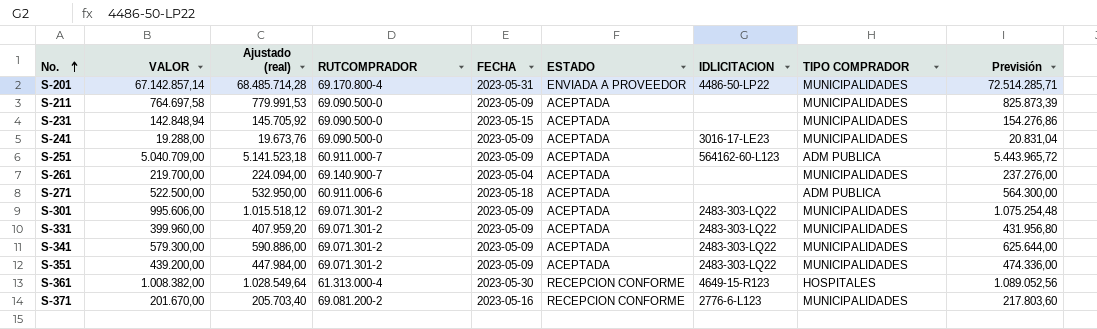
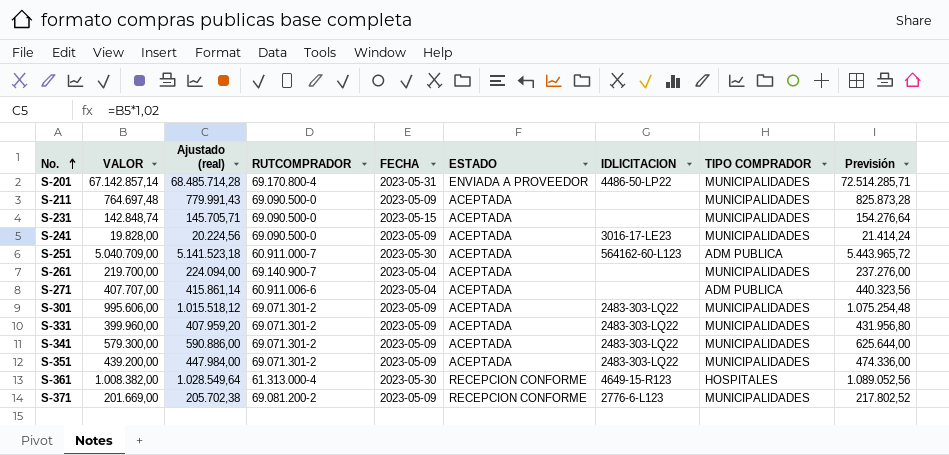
S-211 | VALOR: 764.697,58 -> 764.697,48
S-211 | Ajustado (real): 779.991,53 -> 779.991,43
S-211 | Previsión: 825.873,39 -> 825.873,28
S-231 | VALOR: 142.848,94 -> 142.848,74
S-231 | Ajustado (real): 145.705,92 -> 145.705,71
S-231 | Previsión: 154.276,86 -> 154.276,64
S-241 | VALOR: 19.288,00 -> 19.828,00
S-241 | Ajustado (real): 19.673,76 -> 20.224,56
S-241 | Previsión: 20.831,04 -> 21.414,24
S-251 | FECHA: 2023-05-09 -> 2023-05-30
S-271 | VALOR: 522.500,00 -> 407.707,00
S-271 | Ajustado (real): 532.950,00 -> 415.861,14
S-271 | FECHA: 2023-05-18 -> 2023-05-04
S-271 | Previsión: 564.300,00 -> 440.323,56
S-371 | VALOR: 201.670,00 -> 201.669,00
S-371 | Ajustado (real): 205.703,40 -> 205.702,38
S-371 | FECHA: 2023-05-16 -> 2023-05-09
S-371 | Previsión: 217.803,60 -> 217.802,52

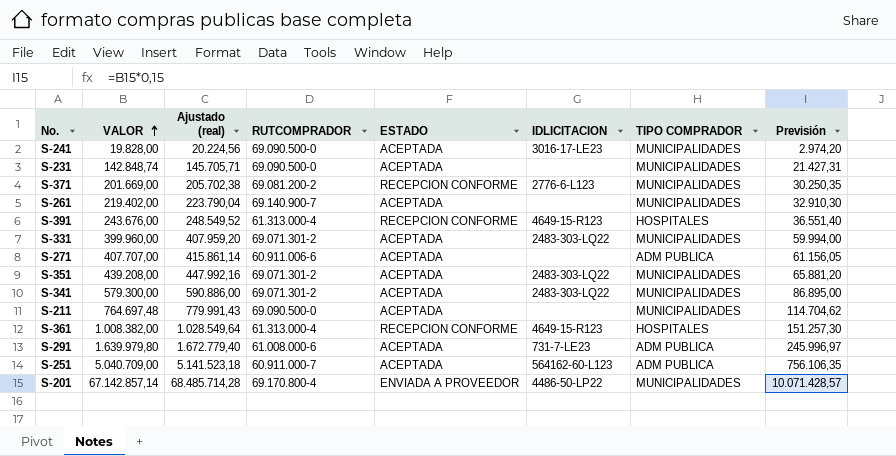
row order: No. ascending -> VALOR ascending
column FECHA | position: 5 -> none
column Previsión | formula: [VALOR] * 1,08 -> [VALOR] * 0,15
row S-301: 995.606,00 | 1.015.518,12 | 69.071.301-2 | 2023-05-09 | ACEPTADA | 2483-303-LQ22 | MUNICIPALIDADES | 1.075.254,48 -> none
S-261 | VALOR: 219.700,00 -> 219.402,00
S-261 | Ajustado (real): 224.094,00 -> 223.790,04
row S-391: none -> 243.676,00 | 248.549,52 | 61.313.000-4 | RECEPCION CONFORME | 4649-15-R123 | HOSPITALES | 36.551,40
S-351 | VALOR: 439.200,00 -> 439.208,00
S-351 | Ajustado (real): 447.984,00 -> 447.992,16
row S-291: none -> 1.639.979,80 | 1.672.779,40 | 61.008.000-6 | ACEPTADA | 731-7-LE23 | ADM PUBLICA | 245.996,97

